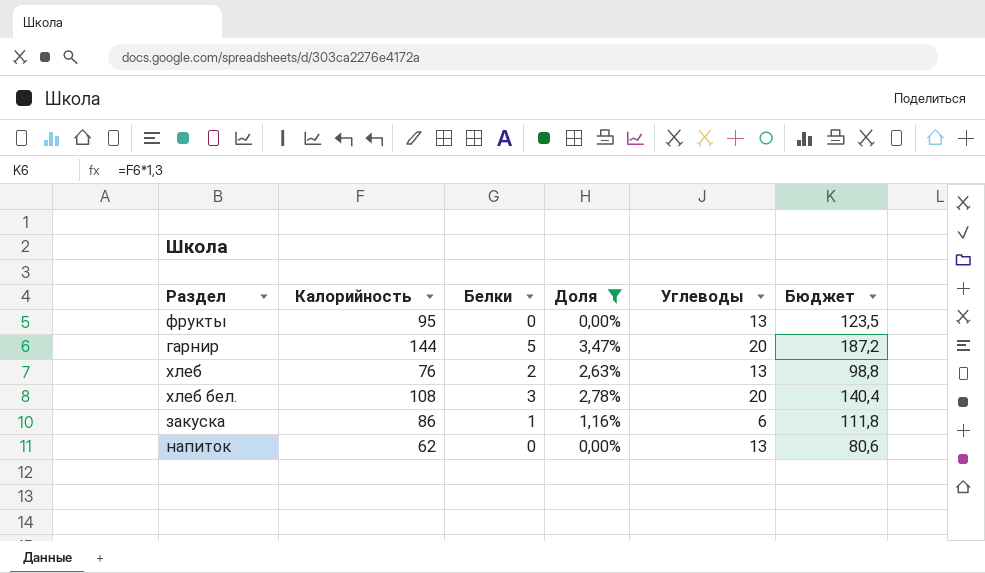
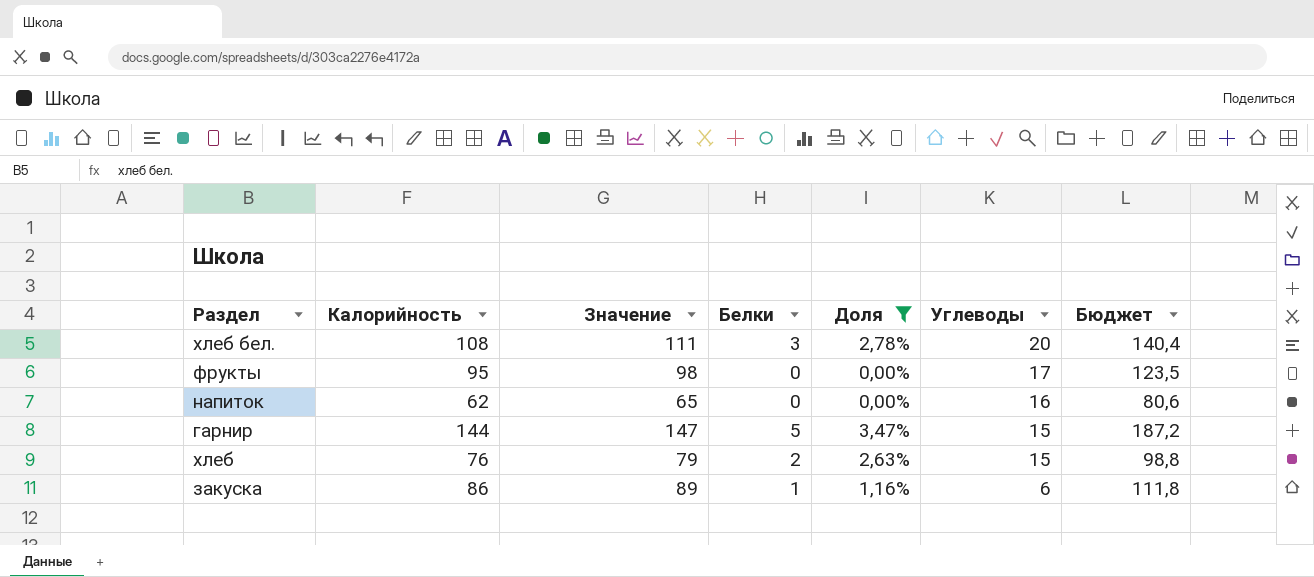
row order: none -> Углеводы descending
column Значение | formula: none -> [Калорийность] + 3
фрукты | Углеводы: 13 -> 17
напиток | Углеводы: 13 -> 16
гарнир | Углеводы: 20 -> 15
хлеб | Углеводы: 13 -> 15

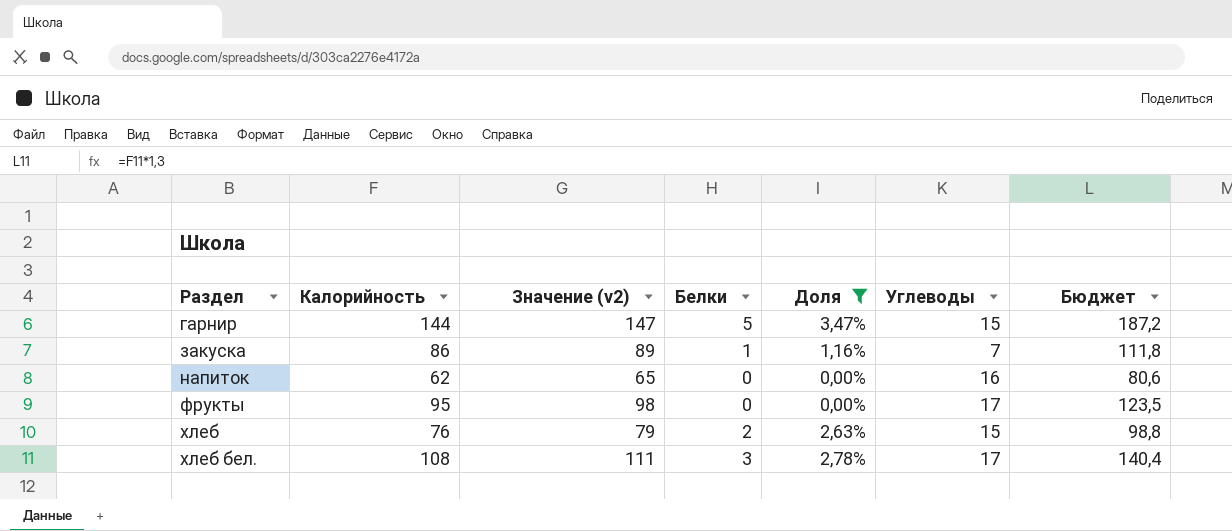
row order: Углеводы descending -> Раздел ascending
column name: Значение -> Значение (v2)
закуска | Углеводы: 6 -> 7
хлеб бел. | Углеводы: 20 -> 17

